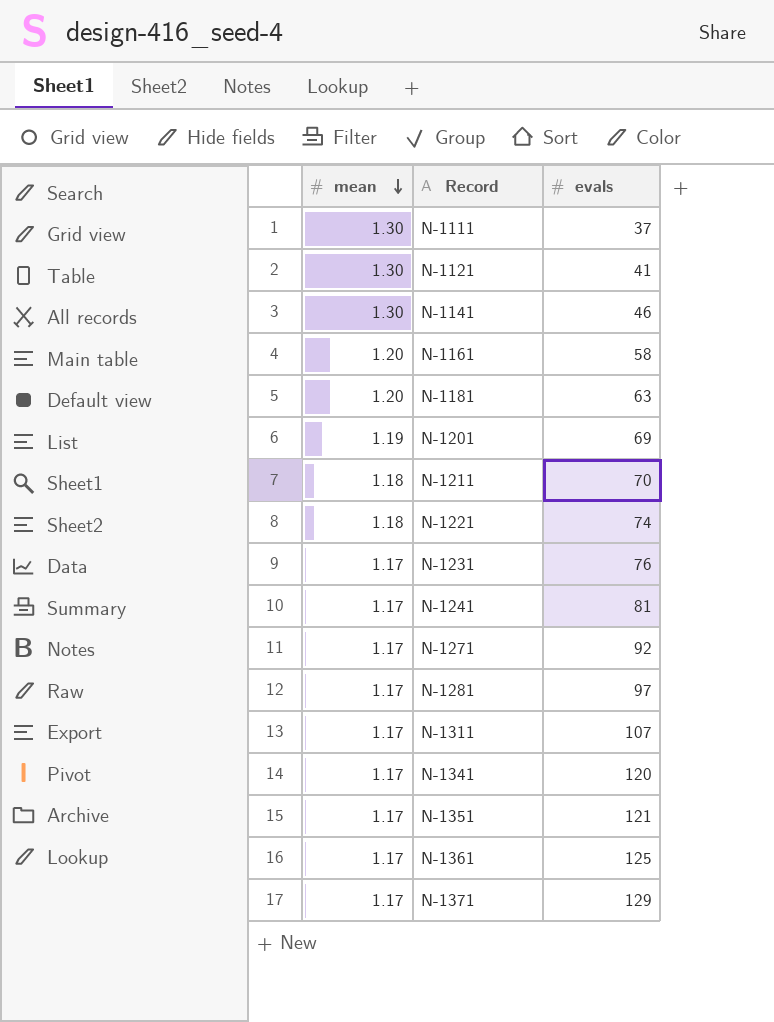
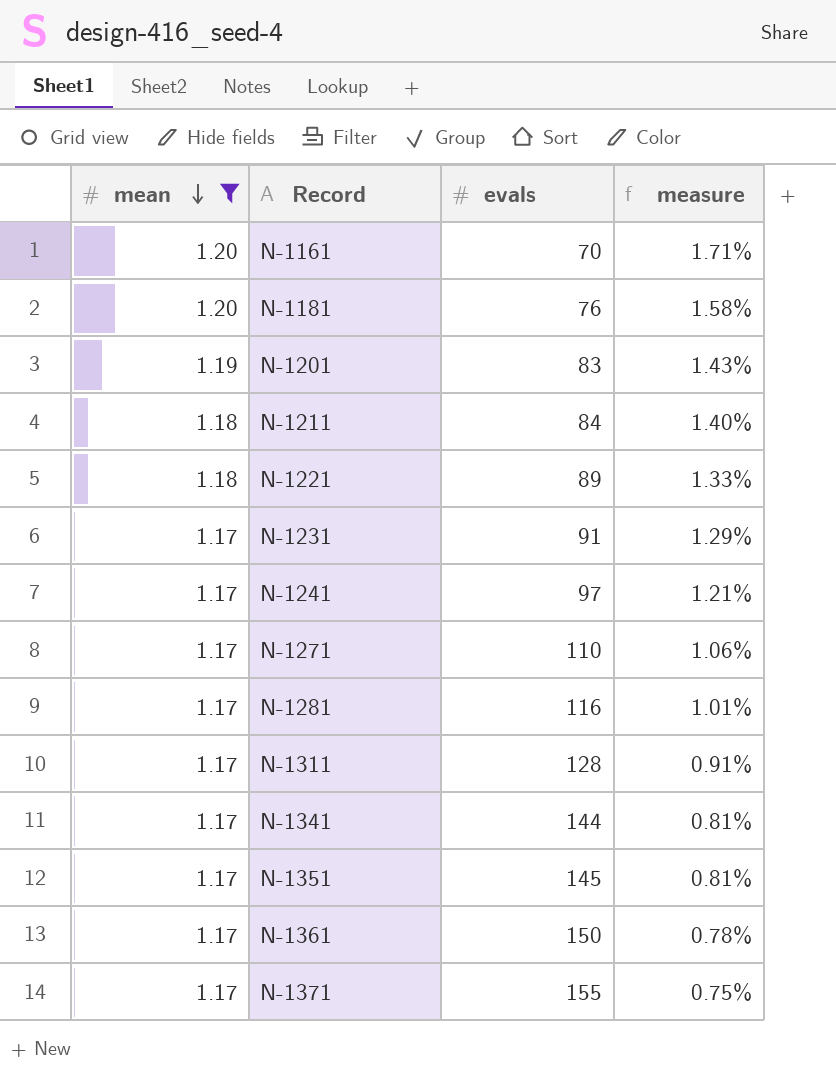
filter: none -> mean != 1.30
column measure | formula: none -> [mean] / [evals]
N-1161 | evals: 58 -> 70
N-1181 | evals: 63 -> 76
N-1201 | evals: 69 -> 83
N-1211 | evals: 70 -> 84
N-1221 | evals: 74 -> 89
N-1231 | evals: 76 -> 91
N-1241 | evals: 81 -> 97
N-1271 | evals: 92 -> 110
N-1281 | evals: 97 -> 116
N-1311 | evals: 107 -> 128
N-1341 | evals: 120 -> 144
N-1351 | evals: 121 -> 145
N-1361 | evals: 125 -> 150
N-1371 | evals: 129 -> 155

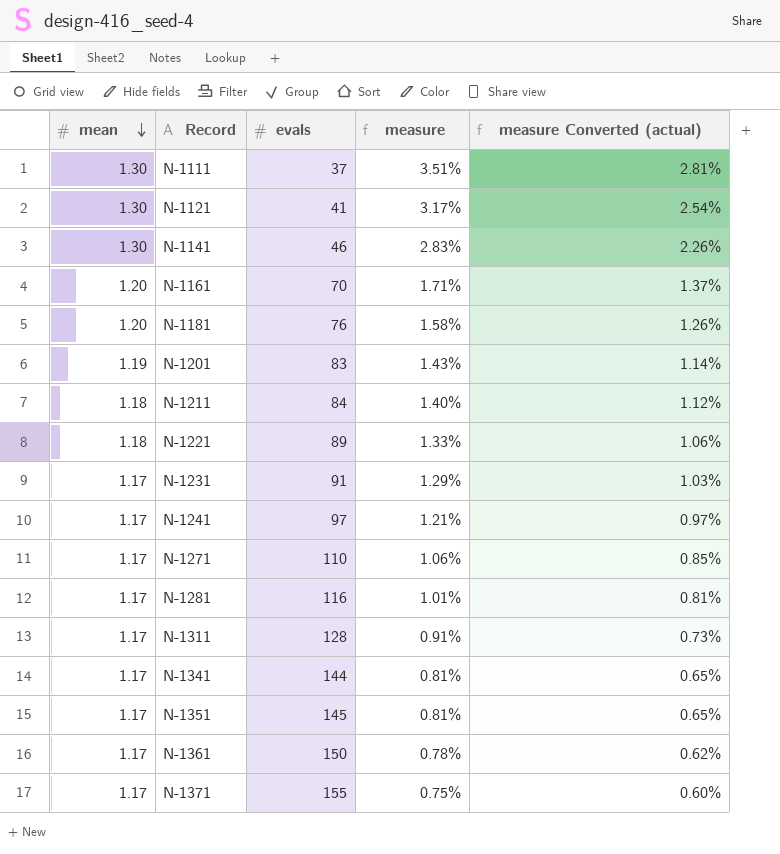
filter: mean != 1.30 -> none
column measure Converted (actual) | formula: none -> [measure] * 0.8

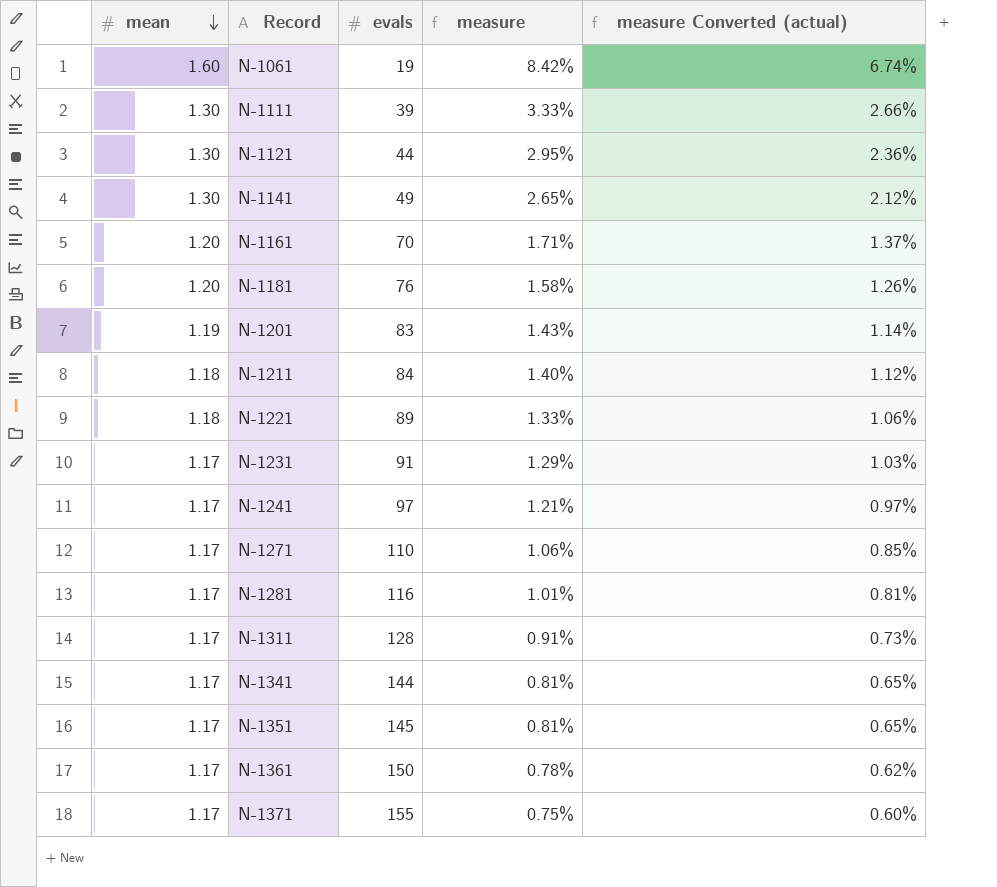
row N-1061: none -> 1.60 | 19 | 8.42% | 6.74%
N-1111 | evals: 37 -> 39
N-1111 | measure: 3.51% -> 3.33%
N-1111 | measure Converted (actual): 2.81% -> 2.66%
N-1121 | evals: 41 -> 44
N-1121 | measure: 3.17% -> 2.95%
N-1121 | measure Converted (actual): 2.54% -> 2.36%
N-1141 | evals: 46 -> 49
N-1141 | measure: 2.83% -> 2.65%
N-1141 | measure Converted (actual): 2.26% -> 2.12%

